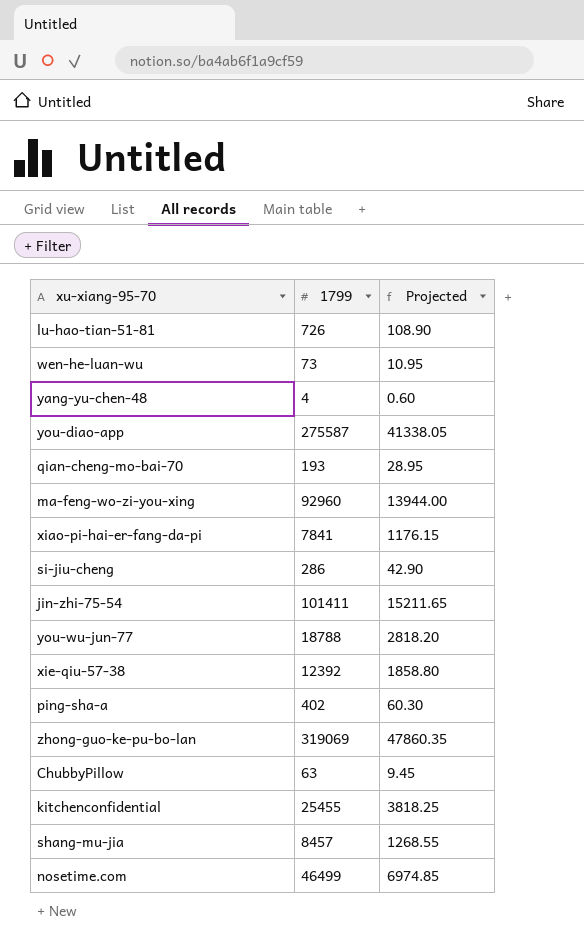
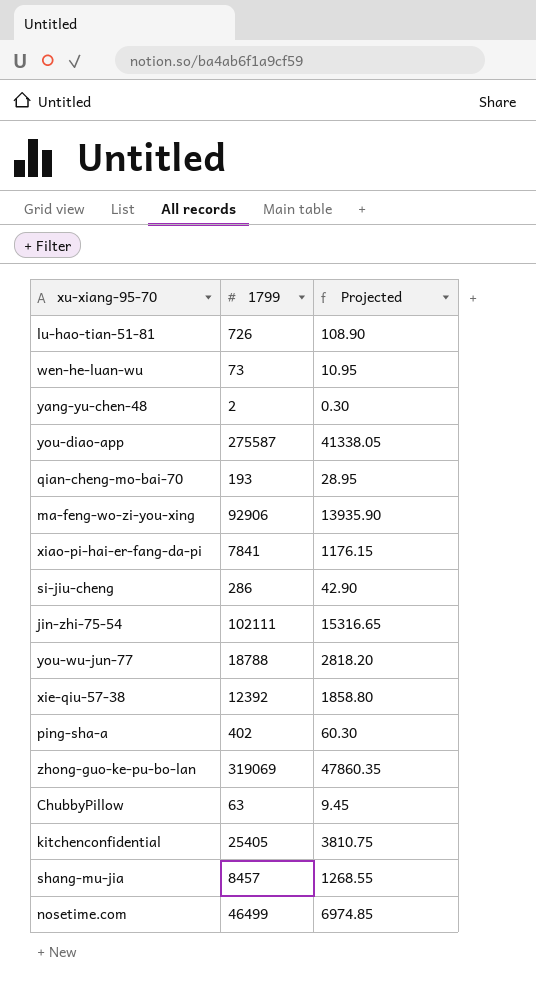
yang-yu-chen-48 | 1799: 4 -> 2
yang-yu-chen-48 | Projected: 0.60 -> 0.30
ma-feng-wo-zi-you-xing | 1799: 92960 -> 92906
ma-feng-wo-zi-you-xing | Projected: 13944.00 -> 13935.90
jin-zhi-75-54 | 1799: 101411 -> 102111
jin-zhi-75-54 | Projected: 15211.65 -> 15316.65
kitchenconfidential | 1799: 25455 -> 25405
kitchenconfidential | Projected: 3818.25 -> 3810.75

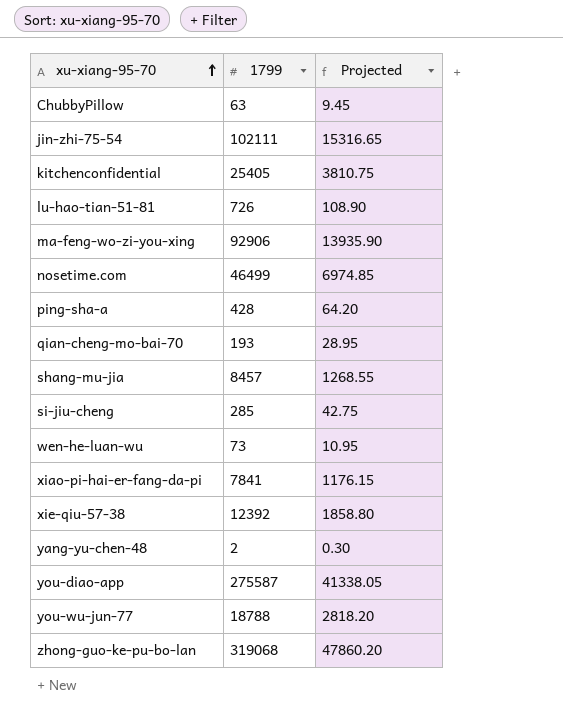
row order: none -> xu-xiang-95-70 ascending
ping-sha-a | 1799: 402 -> 428
ping-sha-a | Projected: 60.30 -> 64.20
si-jiu-cheng | 1799: 286 -> 285
si-jiu-cheng | Projected: 42.90 -> 42.75
zhong-guo-ke-pu-bo-lan | 1799: 319069 -> 319068
zhong-guo-ke-pu-bo-lan | Projected: 47860.35 -> 47860.20

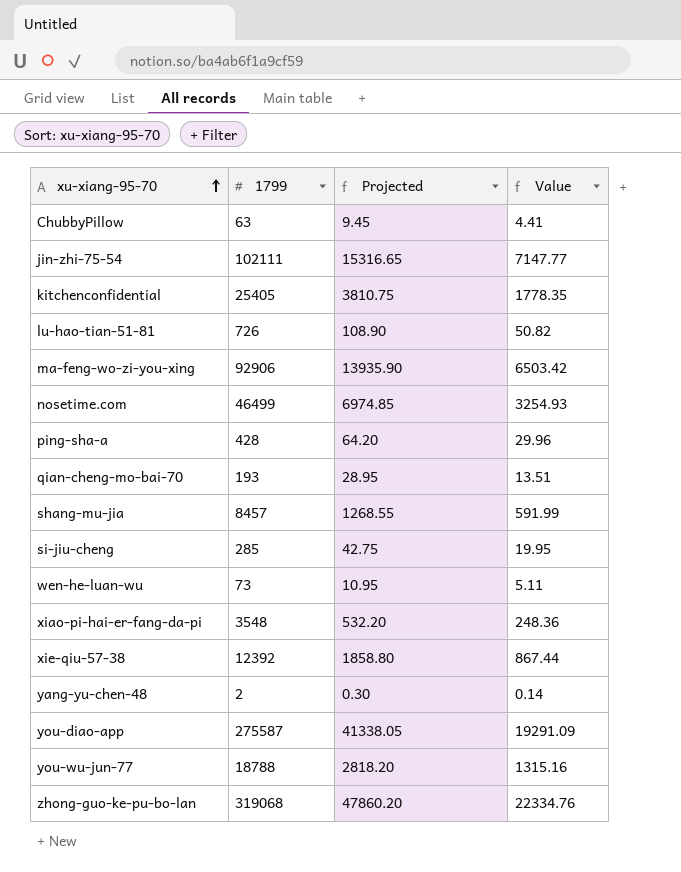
column Value | formula: none -> [1799] * 0.07
xiao-pi-hai-er-fang-da-pi | 1799: 7841 -> 3548
xiao-pi-hai-er-fang-da-pi | Projected: 1176.15 -> 532.20

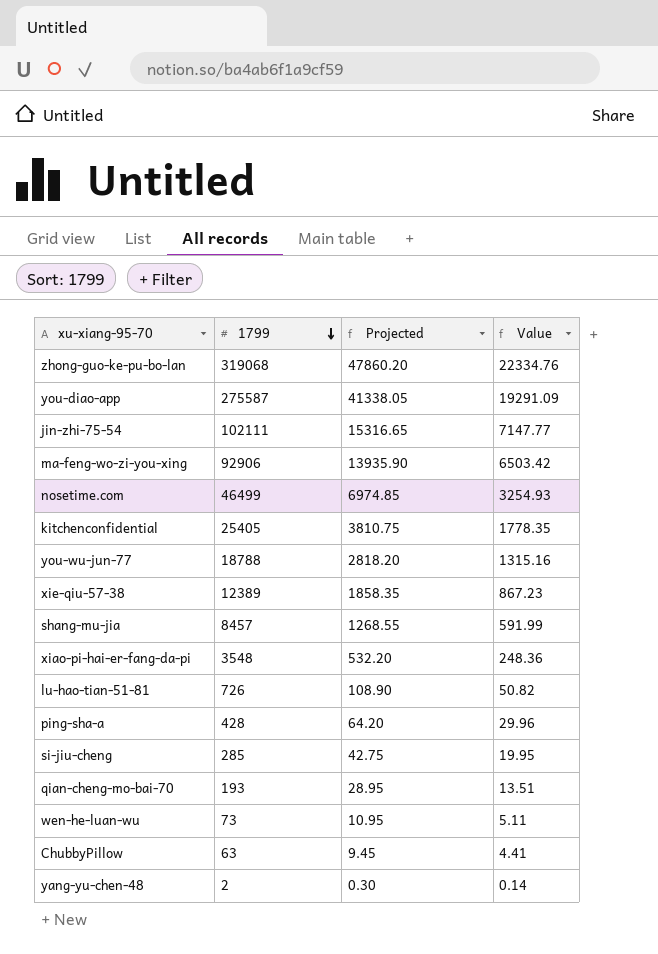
row order: xu-xiang-95-70 ascending -> 1799 descending
xie-qiu-57-38 | 1799: 12392 -> 12389
xie-qiu-57-38 | Projected: 1858.80 -> 1858.35
xie-qiu-57-38 | Value: 867.44 -> 867.23

